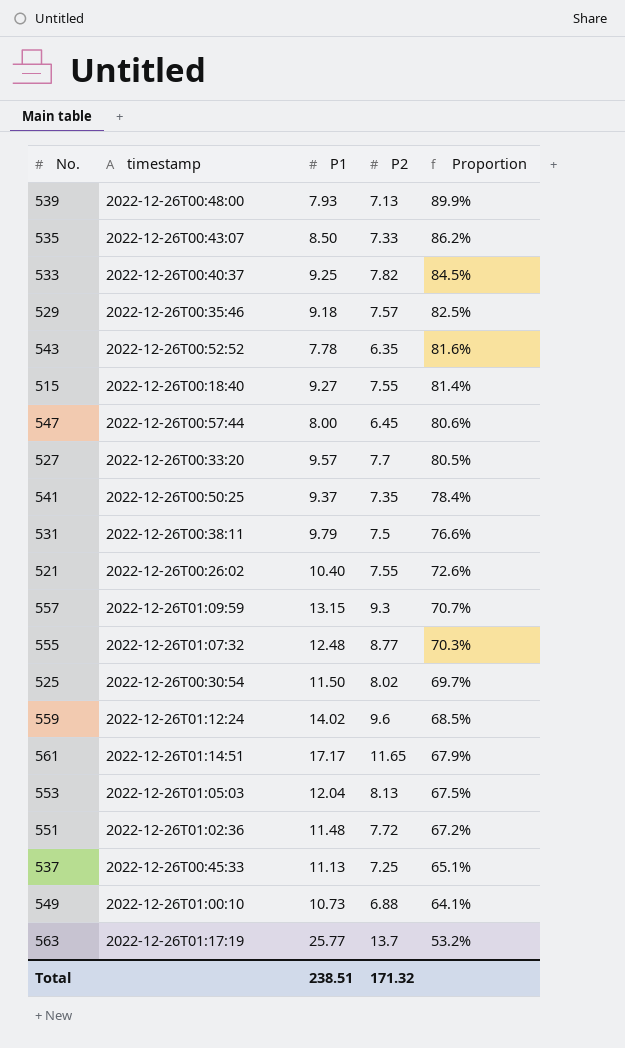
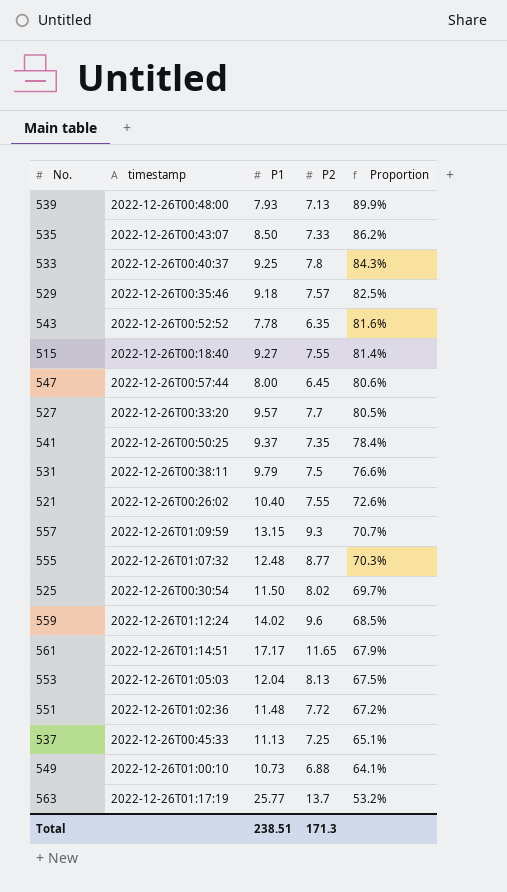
533 | P2: 7.82 -> 7.8
533 | Proportion: 84.5% -> 84.3%
Total | P2: 171.32 -> 171.3

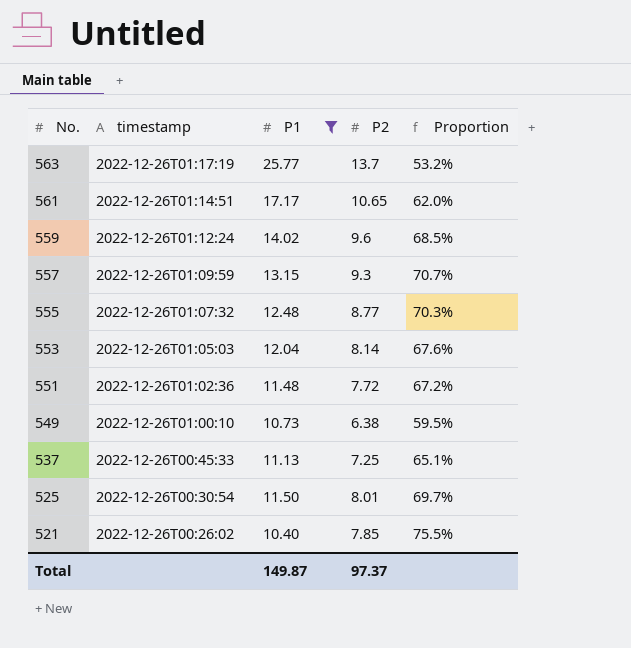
filter: none -> P1 >= 10.40
row order: Proportion descending -> No. descending
561 | P2: 11.65 -> 10.65
561 | Proportion: 67.9% -> 62.0%
553 | P2: 8.13 -> 8.14
553 | Proportion: 67.5% -> 67.6%
549 | P2: 6.88 -> 6.38
549 | Proportion: 64.1% -> 59.5%
525 | P2: 8.02 -> 8.01
521 | P2: 7.55 -> 7.85
521 | Proportion: 72.6% -> 75.5%
Total | P1: 238.51 -> 149.87
Total | P2: 171.3 -> 97.37

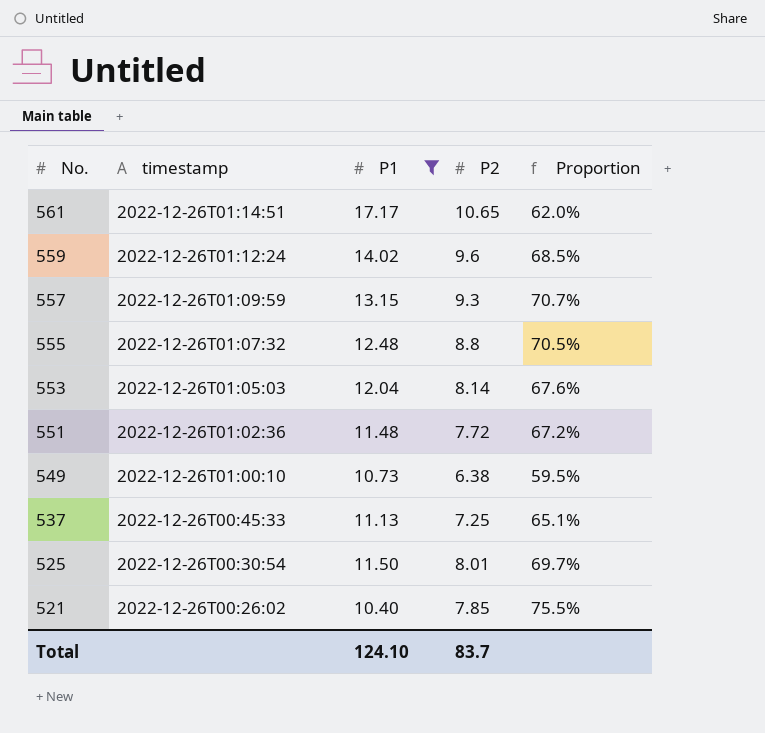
row 563: 2022-12-26T01:17:19 | 25.77 | 13.7 | 53.2% -> none
555 | P2: 8.77 -> 8.8
555 | Proportion: 70.3% -> 70.5%
Total | P1: 149.87 -> 124.10
Total | P2: 97.37 -> 83.7

